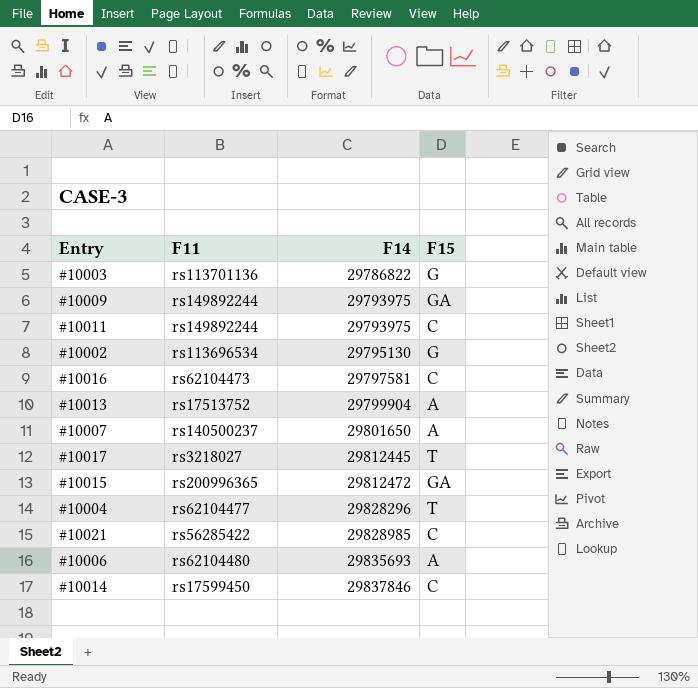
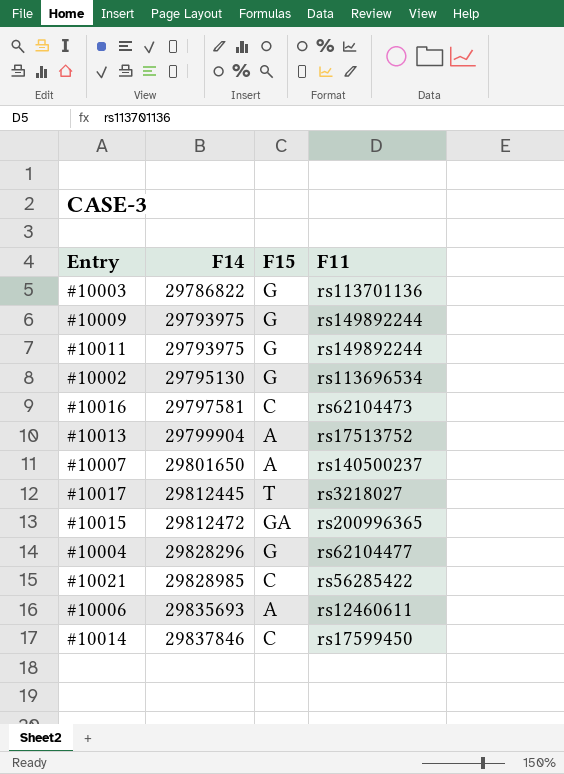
column F11 | position: 2 -> 4
#10009 | F15: GA -> G
#10011 | F15: C -> G
#10004 | F15: T -> G
#10006 | F11: rs62104480 -> rs12460611

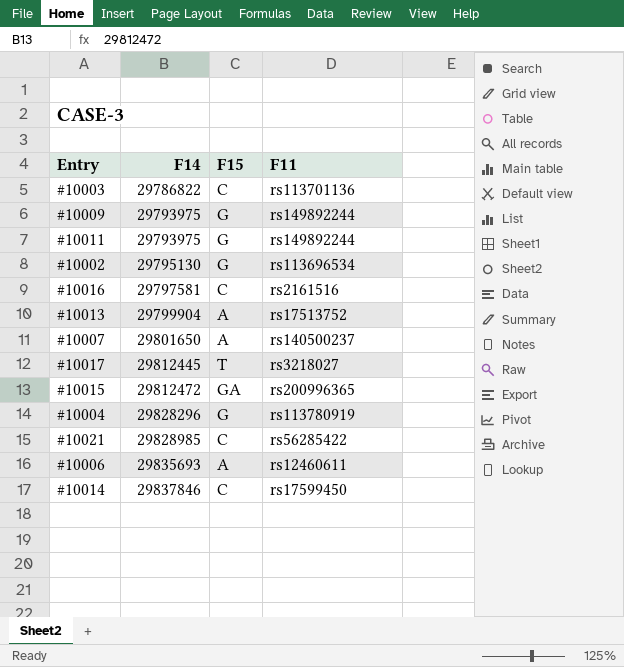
#10003 | F15: G -> C
#10016 | F11: rs62104473 -> rs2161516
#10004 | F11: rs62104477 -> rs113780919

